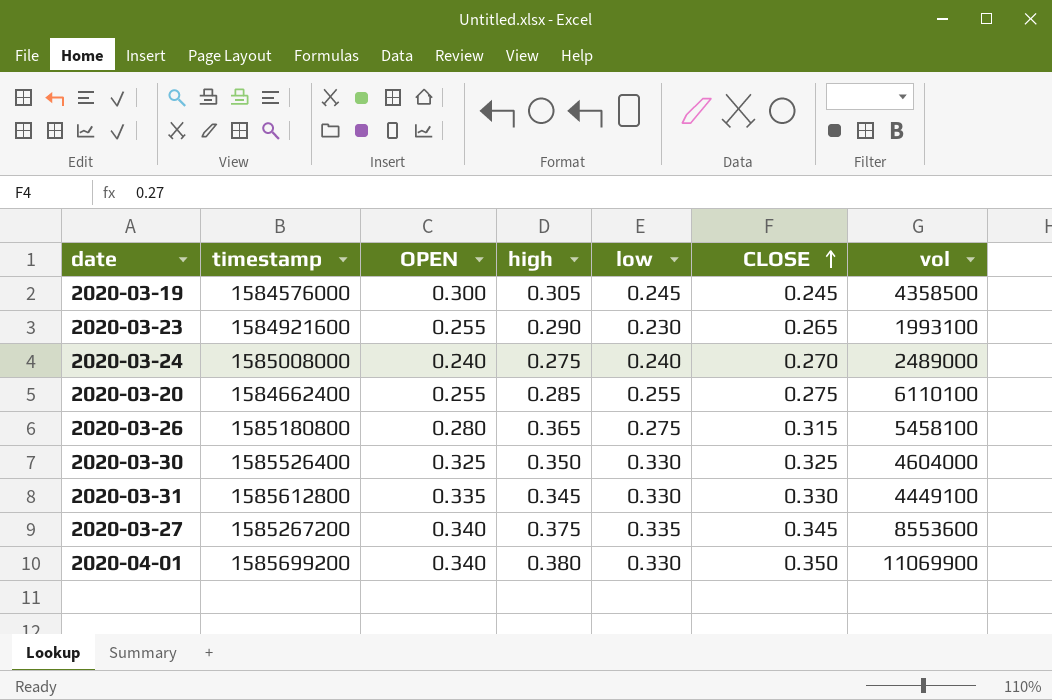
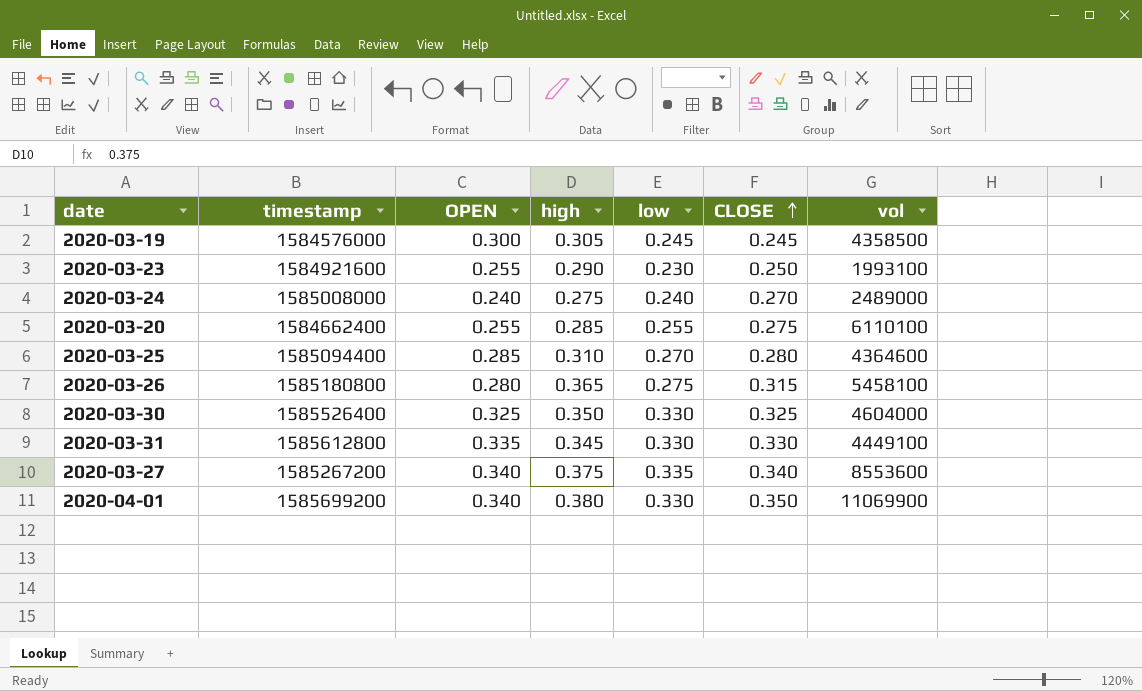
2020-03-23 | CLOSE: 0.265 -> 0.250
row 2020-03-25: none -> 1585094400 | 0.285 | 0.310 | 0.270 | 0.280 | 4364600
2020-03-27 | CLOSE: 0.345 -> 0.340

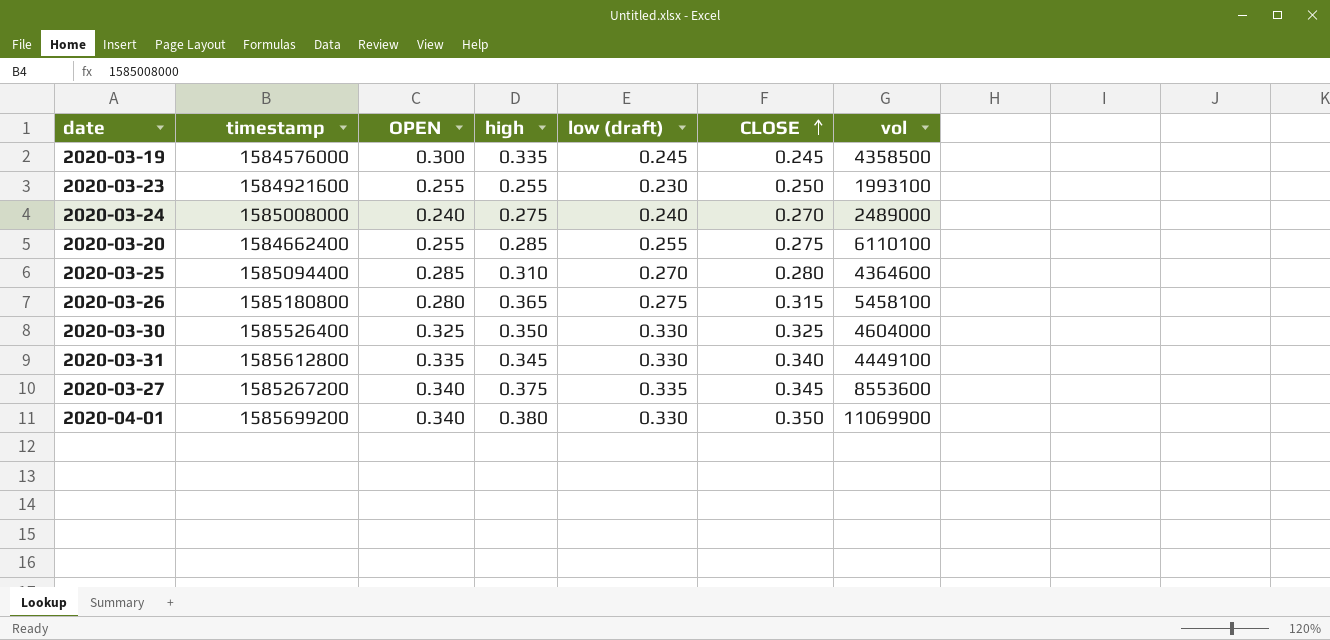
column name: low -> low (draft)
2020-03-19 | high: 0.305 -> 0.335
2020-03-23 | high: 0.290 -> 0.255
2020-03-31 | CLOSE: 0.330 -> 0.340
2020-03-27 | CLOSE: 0.340 -> 0.345

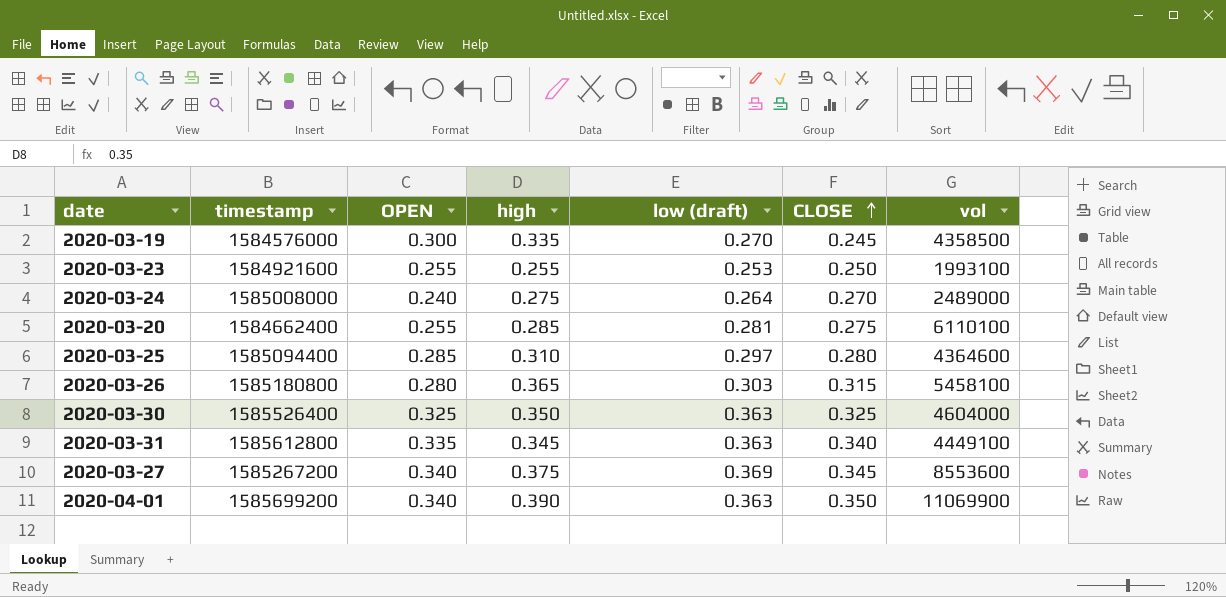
2020-03-19 | low (draft): 0.245 -> 0.270
2020-03-23 | low (draft): 0.230 -> 0.253
2020-03-24 | low (draft): 0.240 -> 0.264
2020-03-20 | low (draft): 0.255 -> 0.281
2020-03-25 | low (draft): 0.270 -> 0.297
2020-03-26 | low (draft): 0.275 -> 0.303
2020-03-30 | low (draft): 0.330 -> 0.363
2020-03-31 | low (draft): 0.330 -> 0.363
2020-03-27 | low (draft): 0.335 -> 0.369
2020-04-01 | high: 0.380 -> 0.390
2020-04-01 | low (draft): 0.330 -> 0.363

